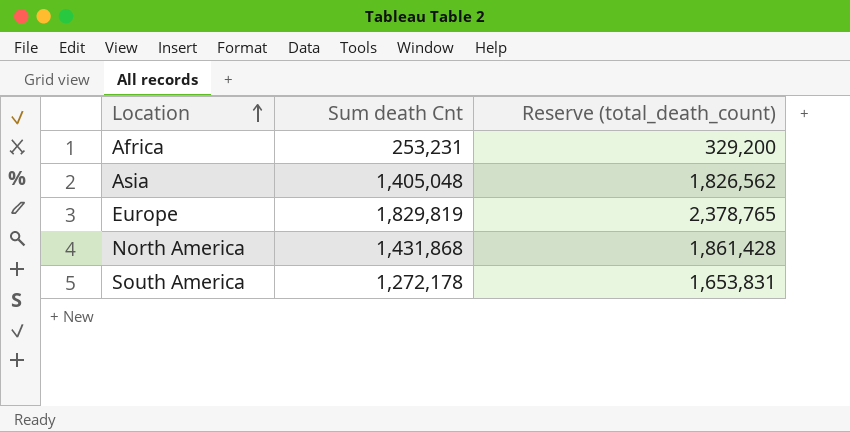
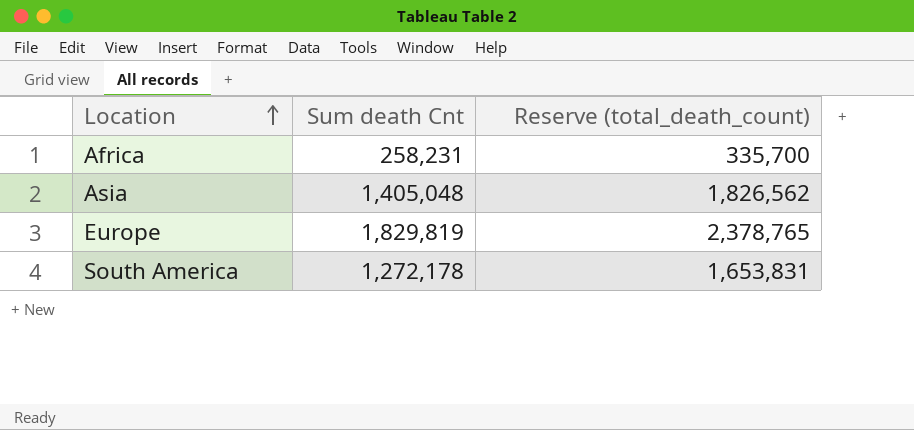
row North America: 1,431,868 | 1,861,428 -> none
Africa | Sum death Cnt: 253,231 -> 258,231
Africa | Reserve (total_death_count): 329,200 -> 335,700

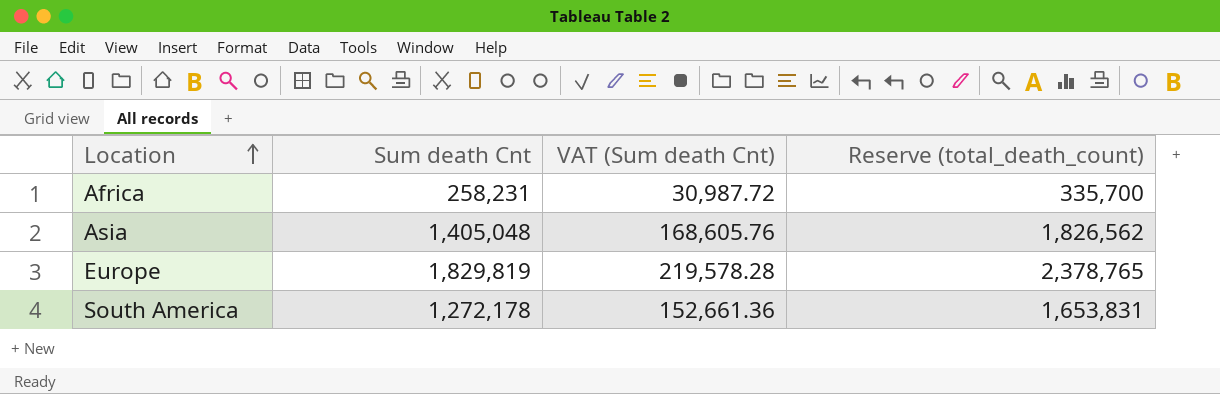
column VAT (Sum death Cnt) | formula: none -> [Sum death Cnt] * 0.12

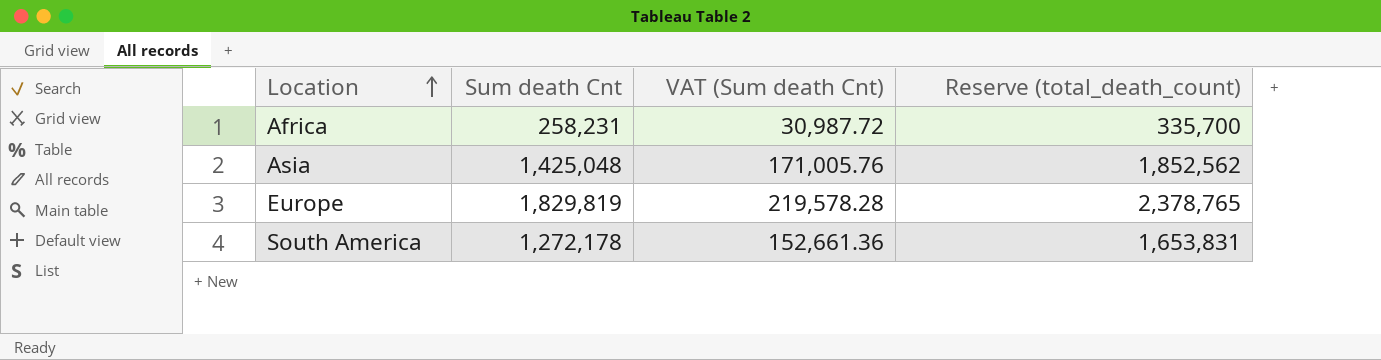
Asia | Sum death Cnt: 1,405,048 -> 1,425,048
Asia | VAT (Sum death Cnt): 168,605.76 -> 171,005.76
Asia | Reserve (total_death_count): 1,826,562 -> 1,852,562

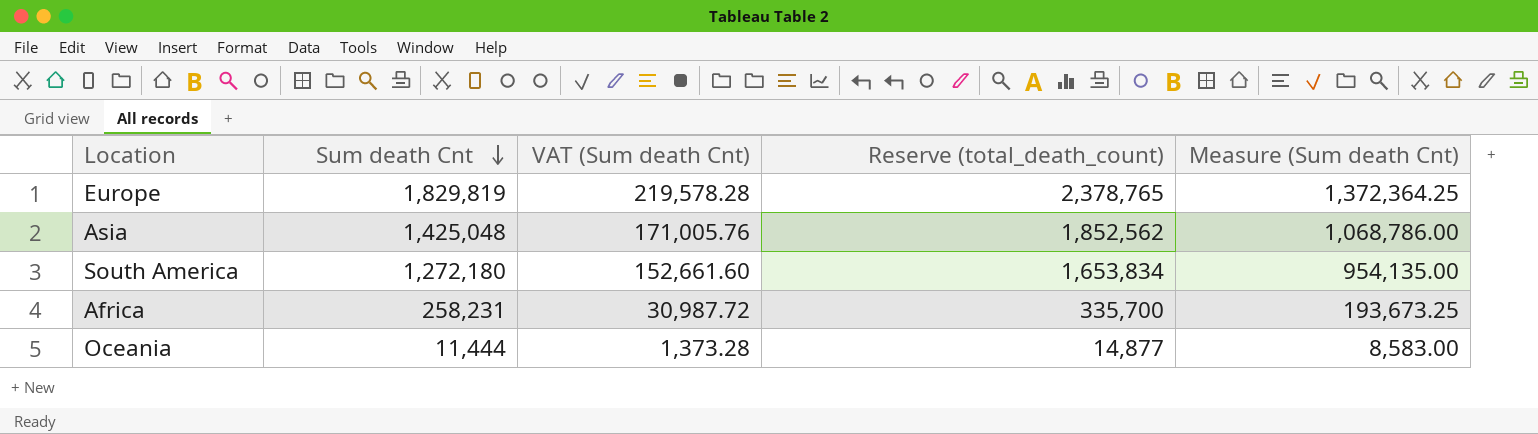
row order: Location ascending -> Sum death Cnt descending
column Measure (Sum death Cnt) | formula: none -> [Sum death Cnt] * 0.75
South America | Sum death Cnt: 1,272,178 -> 1,272,180
South America | VAT (Sum death Cnt): 152,661.36 -> 152,661.60
South America | Reserve (total_death_count): 1,653,831 -> 1,653,834
row Oceania: none -> 11,444 | 1,373.28 | 14,877 | 8,583.00

